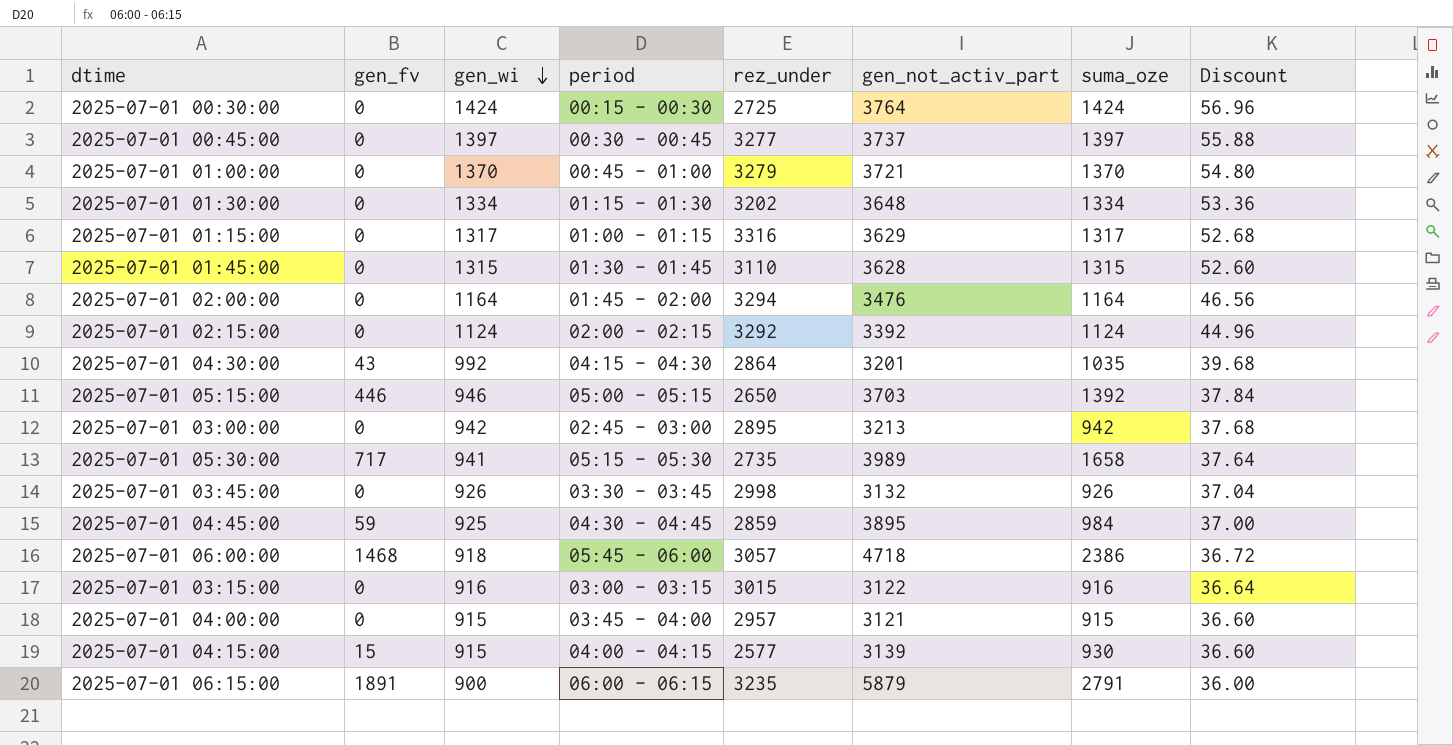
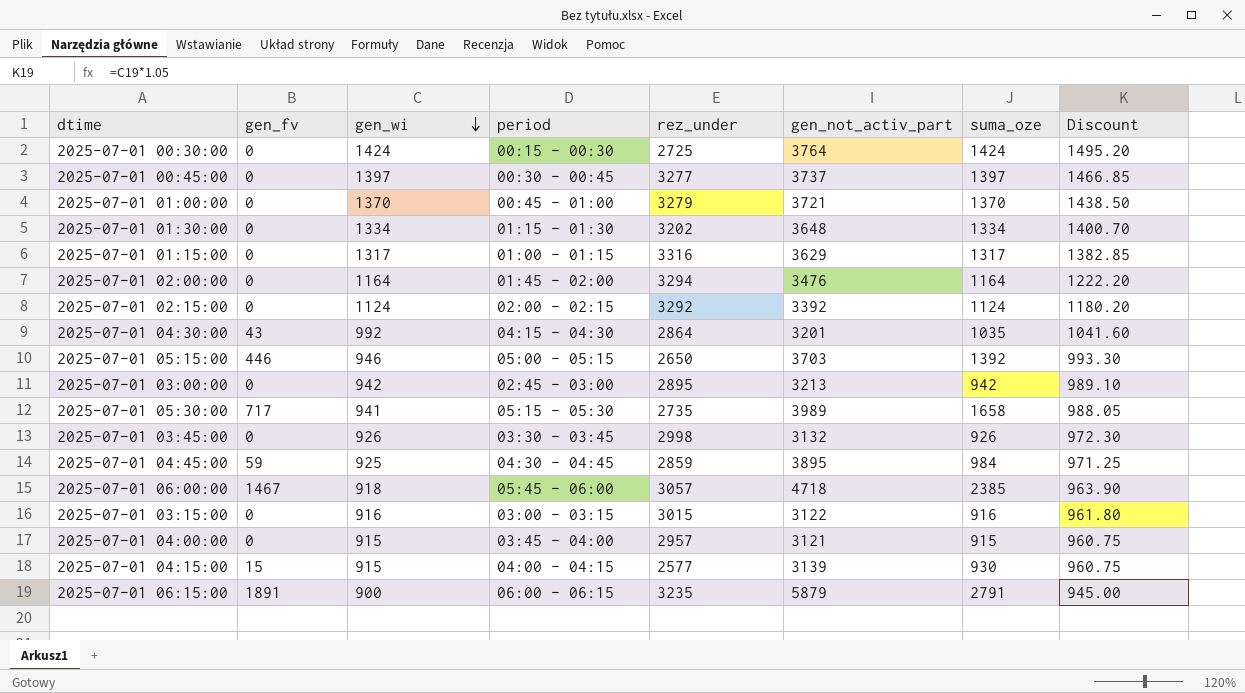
column Discount | formula: [gen_wi] * 0.04 -> [gen_wi] * 1.05
row 2025-07-01 01:45:00: 0 | 1315 | 01:30 - 01:45 | 3110 | 3628 | 1315 | 52.60 -> none
2025-07-01 06:00:00 | gen_fv: 1468 -> 1467
2025-07-01 06:00:00 | suma_oze: 2386 -> 2385

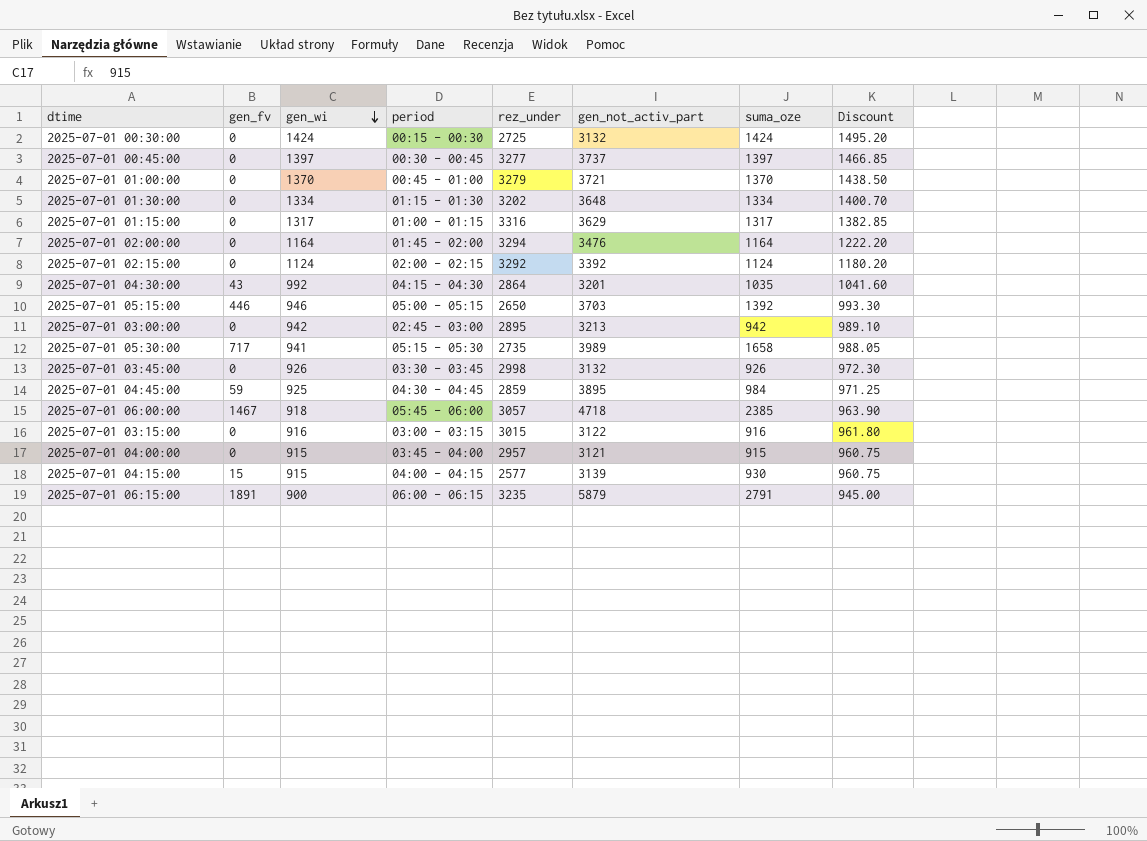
2025-07-01 00:30:00 | gen_not_activ_part: 3764 -> 3132

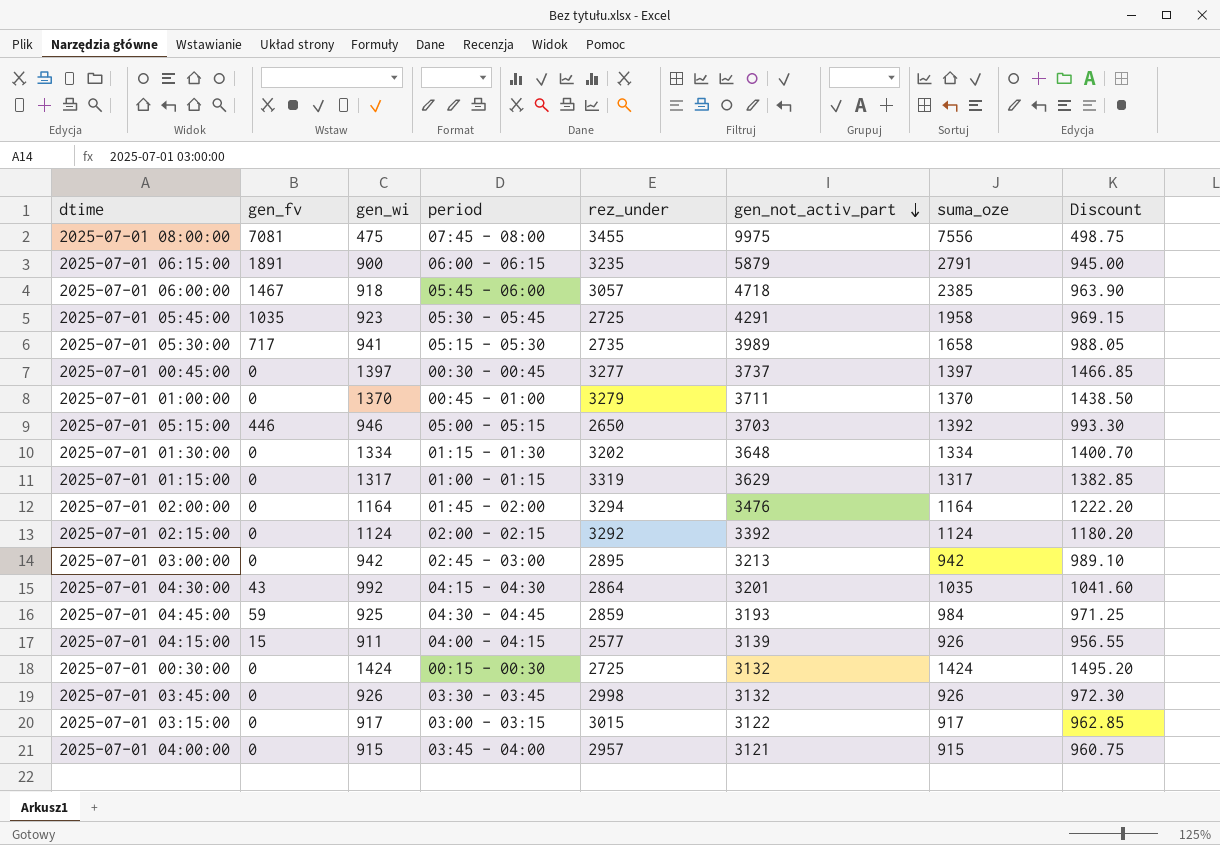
row order: gen_wi descending -> gen_not_activ_part descending
row 2025-07-01 08:00:00: none -> 7081 | 475 | 07:45 - 08:00 | 3455 | 9975 | 7556 | 498.75
row 2025-07-01 05:45:00: none -> 1035 | 923 | 05:30 - 05:45 | 2725 | 4291 | 1958 | 969.15
2025-07-01 01:00:00 | gen_not_activ_part: 3721 -> 3711
2025-07-01 01:15:00 | rez_under: 3316 -> 3319
2025-07-01 04:45:00 | gen_not_activ_part: 3895 -> 3193
2025-07-01 04:15:00 | gen_wi: 915 -> 911
2025-07-01 04:15:00 | suma_oze: 930 -> 926
2025-07-01 04:15:00 | Discount: 960.75 -> 956.55
2025-07-01 03:15:00 | gen_wi: 916 -> 917
2025-07-01 03:15:00 | suma_oze: 916 -> 917
2025-07-01 03:15:00 | Discount: 961.80 -> 962.85

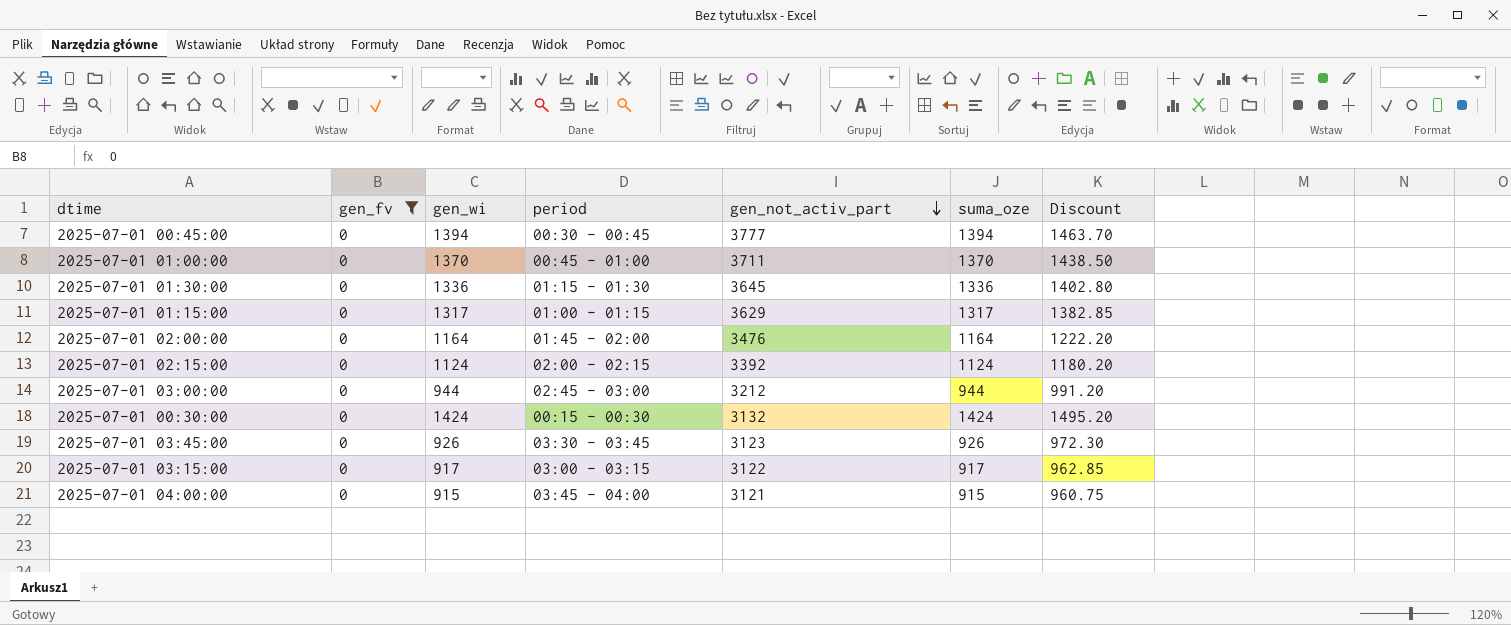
filter: none -> gen_fv = 0
column rez_under | position: 5 -> none
2025-07-01 00:45:00 | gen_wi: 1397 -> 1394
2025-07-01 00:45:00 | gen_not_activ_part: 3737 -> 3777
2025-07-01 00:45:00 | suma_oze: 1397 -> 1394
2025-07-01 00:45:00 | Discount: 1466.85 -> 1463.70
2025-07-01 01:30:00 | gen_wi: 1334 -> 1336
2025-07-01 01:30:00 | gen_not_activ_part: 3648 -> 3645
2025-07-01 01:30:00 | suma_oze: 1334 -> 1336
2025-07-01 01:30:00 | Discount: 1400.70 -> 1402.80
2025-07-01 03:00:00 | gen_wi: 942 -> 944
2025-07-01 03:00:00 | gen_not_activ_part: 3213 -> 3212
2025-07-01 03:00:00 | suma_oze: 942 -> 944
2025-07-01 03:00:00 | Discount: 989.10 -> 991.20
2025-07-01 03:45:00 | gen_not_activ_part: 3132 -> 3123

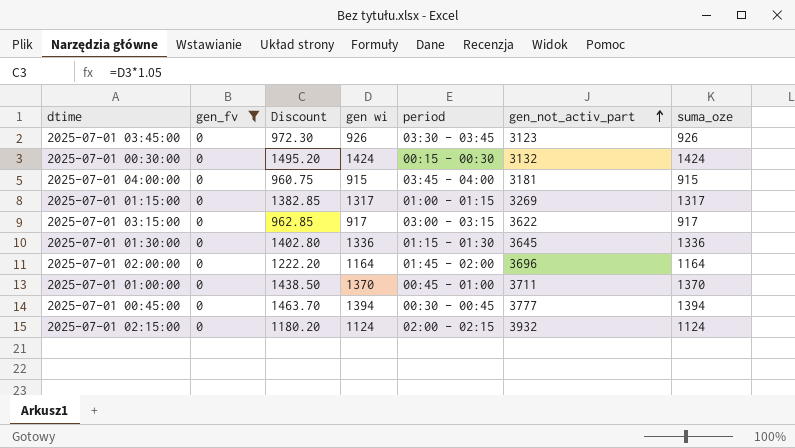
row order: gen_not_activ_part descending -> gen_not_activ_part ascending
column Discount | position: 7 -> 3
column name: gen_wi -> gen wi
row 2025-07-01 03:00:00: 0 | 944 | 02:45 - 03:00 | 3212 | 944 | 991.20 -> none
2025-07-01 04:00:00 | gen_not_activ_part: 3121 -> 3181
2025-07-01 01:15:00 | gen_not_activ_part: 3629 -> 3269
2025-07-01 03:15:00 | gen_not_activ_part: 3122 -> 3622
2025-07-01 02:00:00 | gen_not_activ_part: 3476 -> 3696
2025-07-01 02:15:00 | gen_not_activ_part: 3392 -> 3932

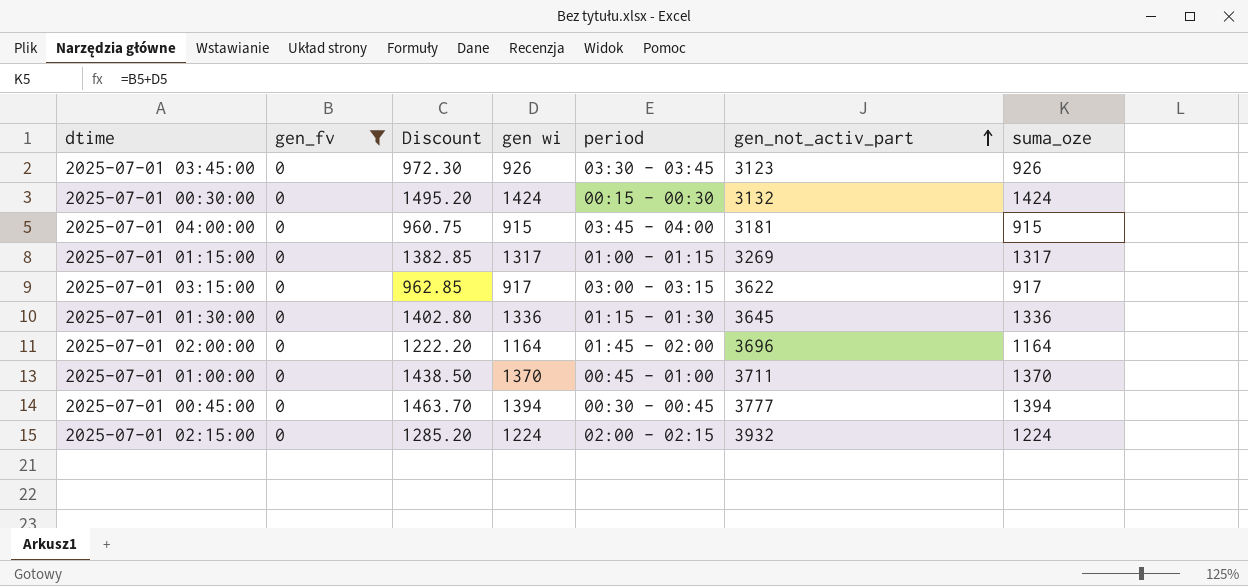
2025-07-01 02:15:00 | Discount: 1180.20 -> 1285.20
2025-07-01 02:15:00 | gen wi: 1124 -> 1224
2025-07-01 02:15:00 | suma_oze: 1124 -> 1224

